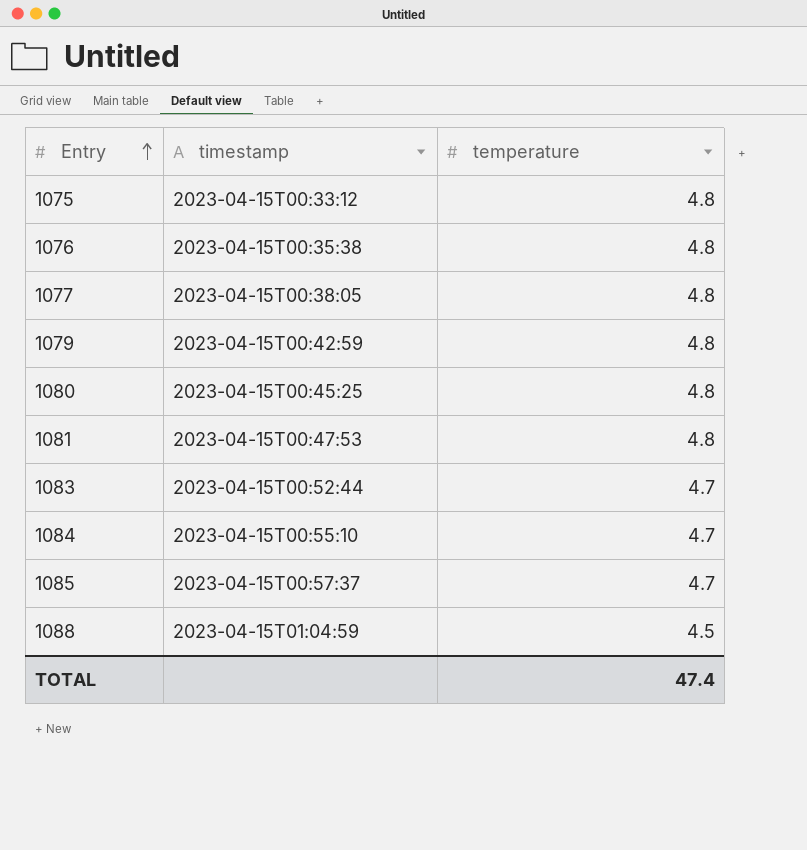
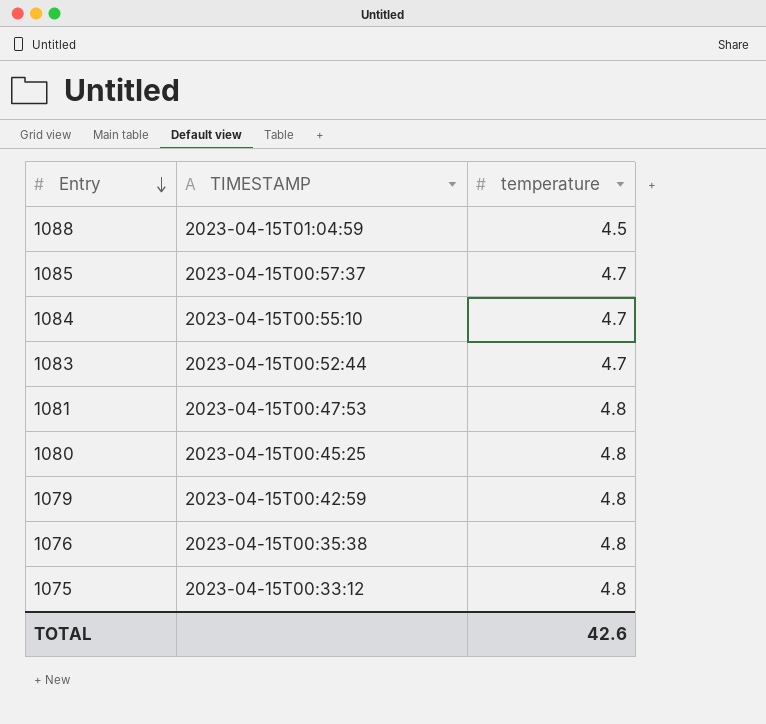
row order: Entry ascending -> Entry descending
column name: timestamp -> TIMESTAMP
row 1077: 2023-04-15T00:38:05 | 4.8 -> none
TOTAL | temperature: 47.4 -> 42.6

